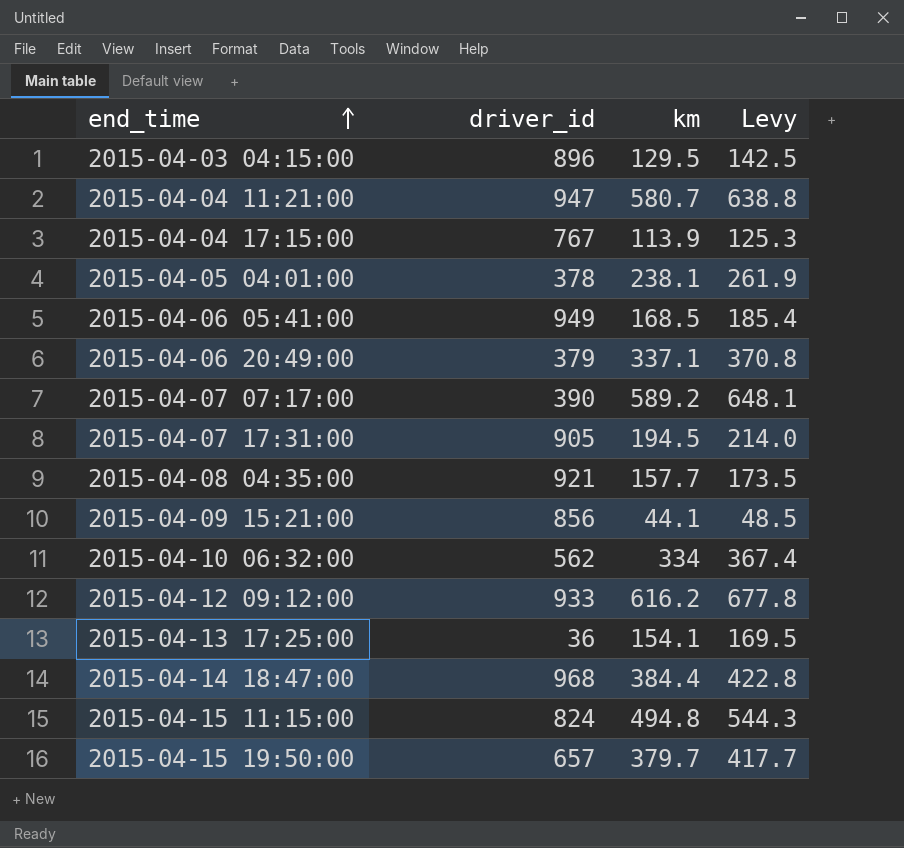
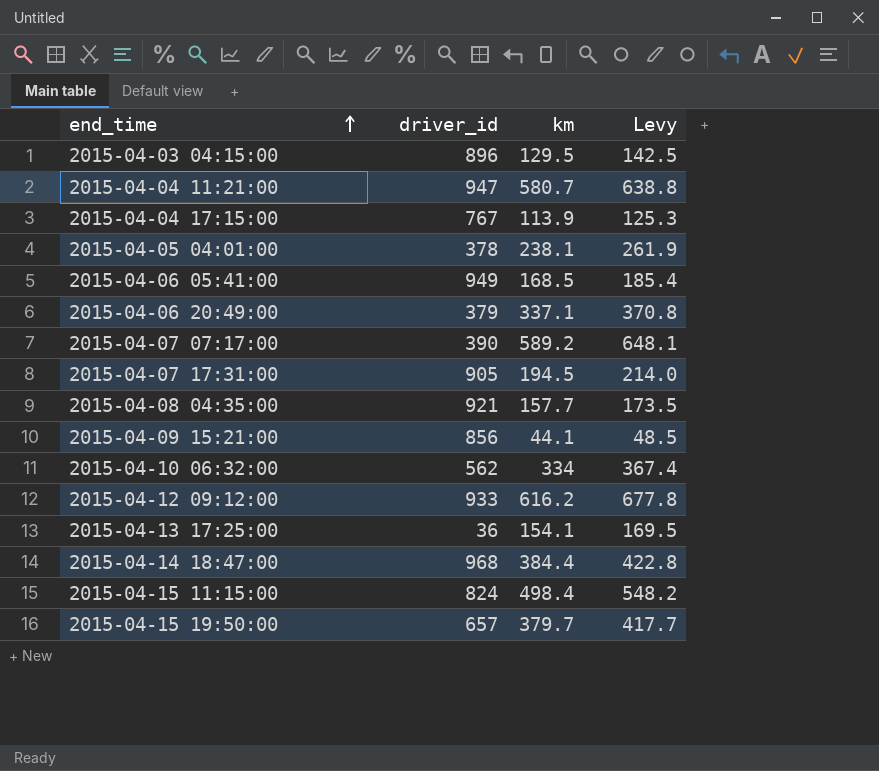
2015-04-15 11:15:00 | km: 494.8 -> 498.4
2015-04-15 11:15:00 | Levy: 544.3 -> 548.2

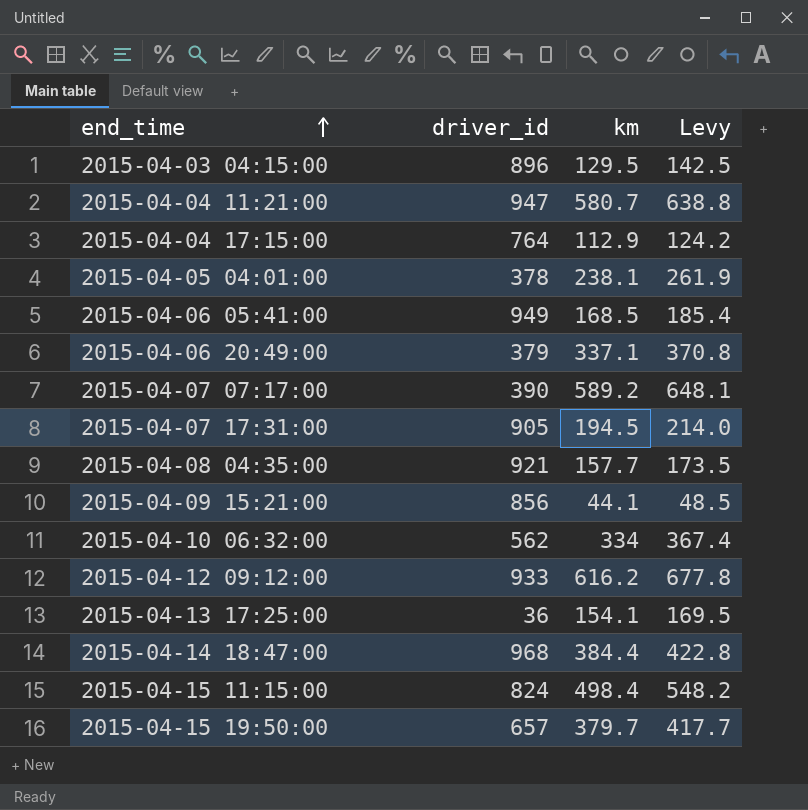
2015-04-04 17:15:00 | driver_id: 767 -> 764
2015-04-04 17:15:00 | km: 113.9 -> 112.9
2015-04-04 17:15:00 | Levy: 125.3 -> 124.2

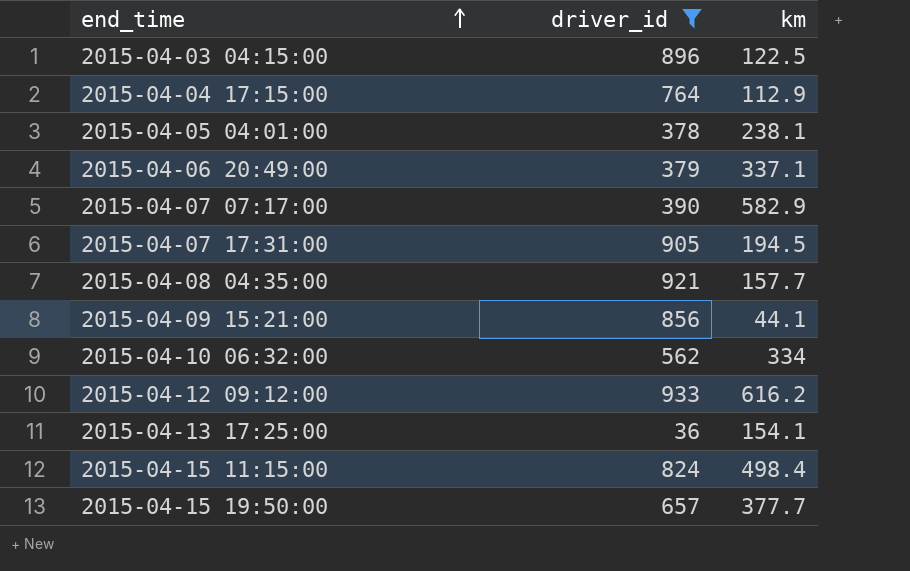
filter: none -> driver_id <= 933
column Levy | formula: [km] * 1.1 -> none
2015-04-03 04:15:00 | km: 129.5 -> 122.5
2015-04-07 07:17:00 | km: 589.2 -> 582.9
2015-04-15 19:50:00 | km: 379.7 -> 377.7

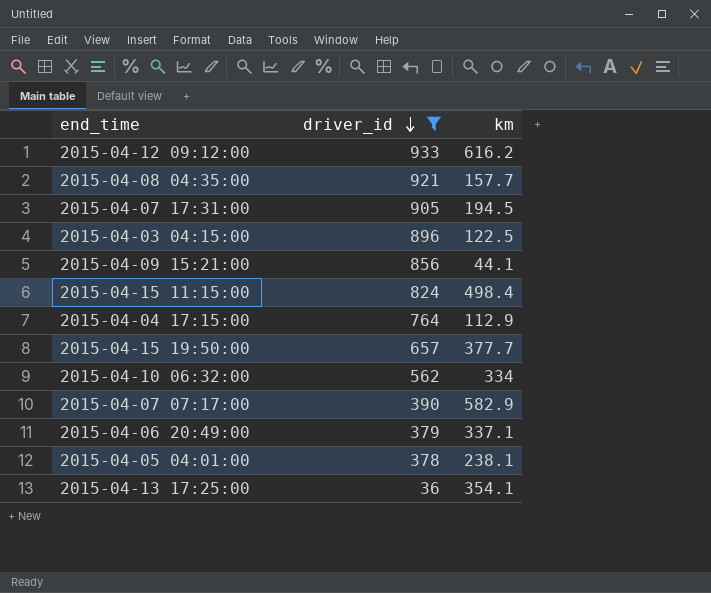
row order: end_time ascending -> driver_id descending
2015-04-13 17:25:00 | km: 154.1 -> 354.1

